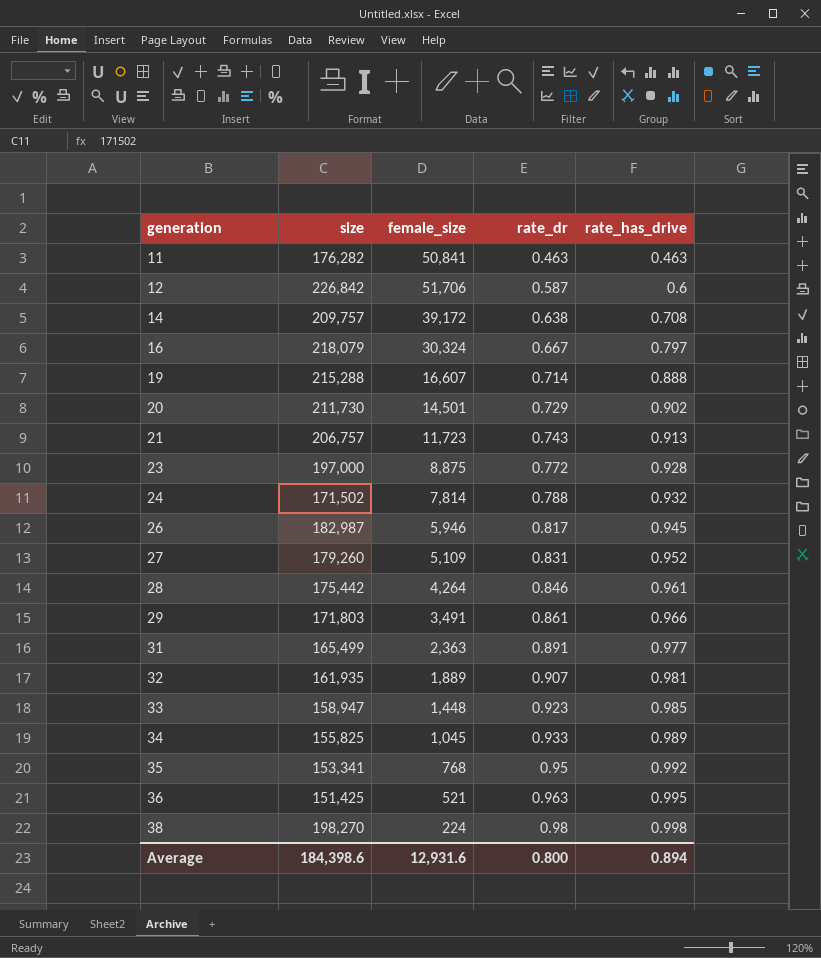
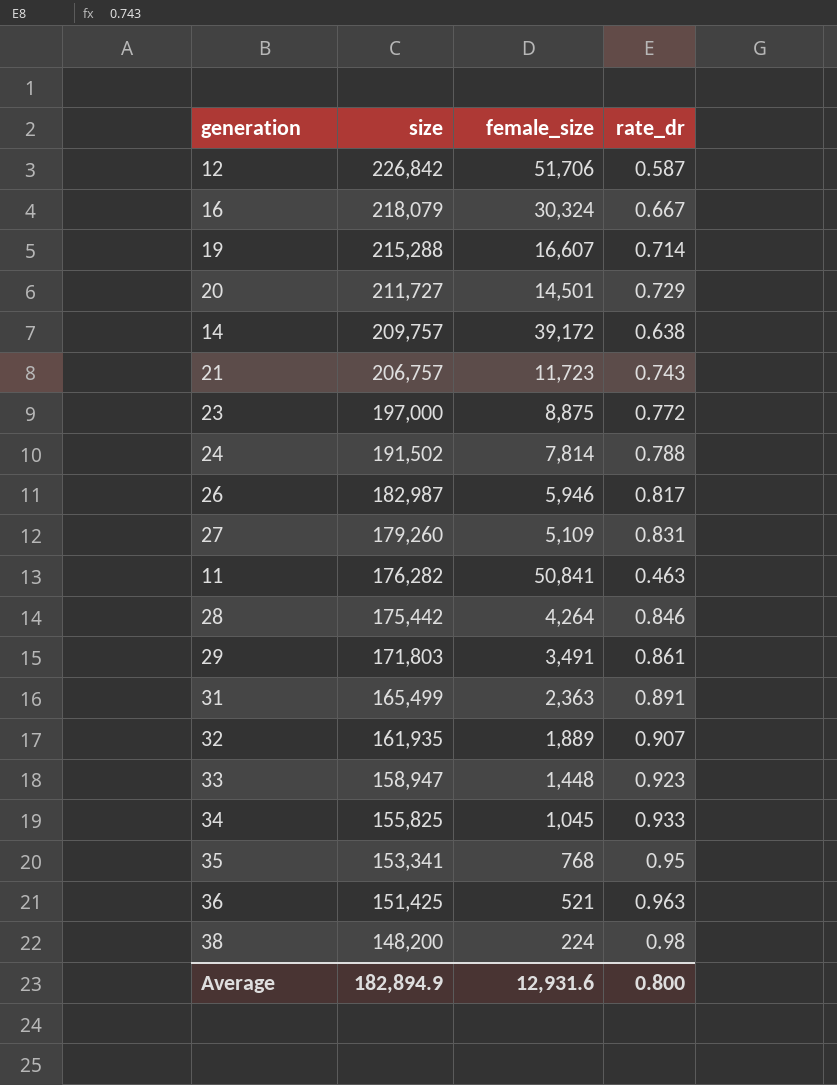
row order: generation ascending -> size descending
column rate_has_drive | position: 5 -> none
20 | size: 211,730 -> 211,727
24 | size: 171,502 -> 191,502
38 | size: 198,270 -> 148,200
Average | size: 184,398.6 -> 182,894.9

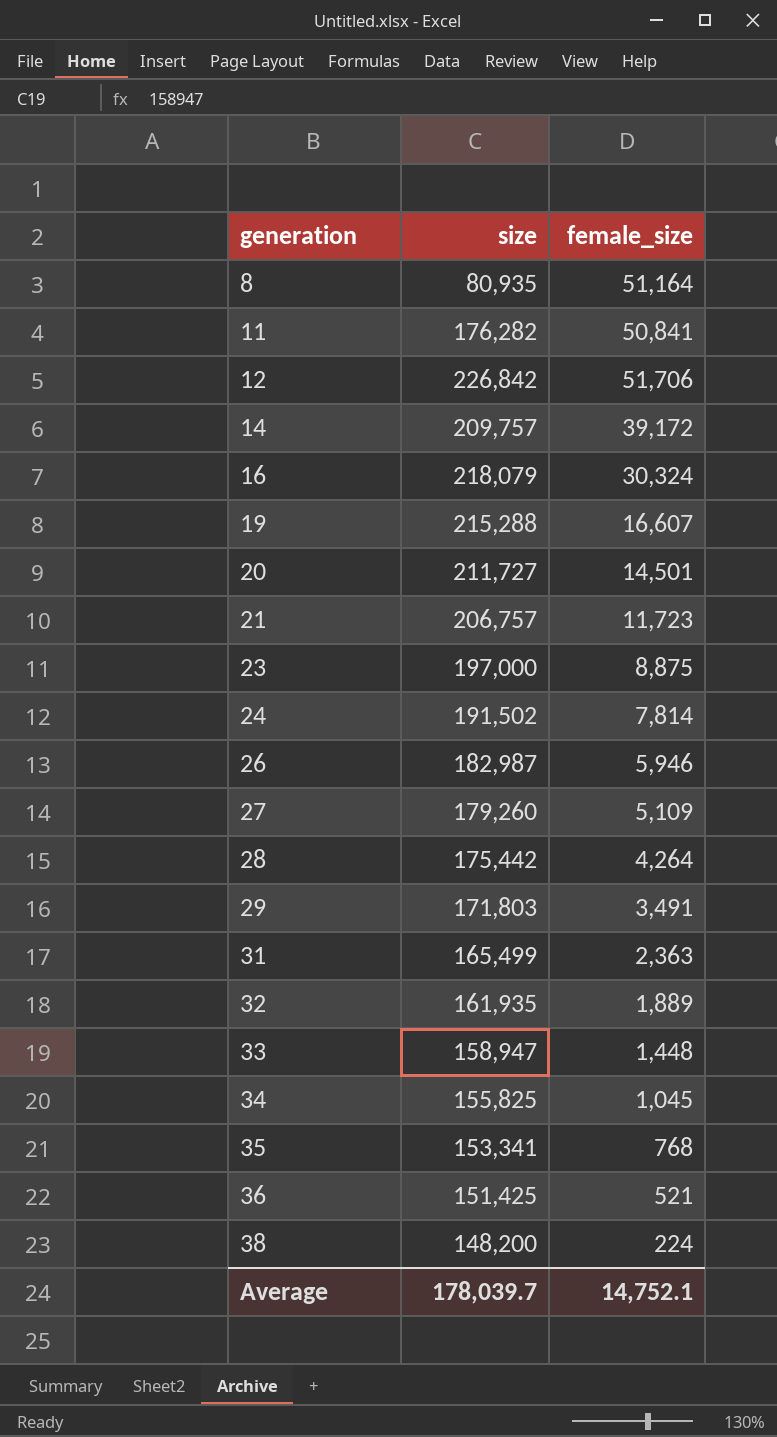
row order: size descending -> generation ascending
column rate_dr | position: 4 -> none
row 8: none -> 80,935 | 51,164
Average | size: 182,894.9 -> 178,039.7
Average | female_size: 12,931.6 -> 14,752.1

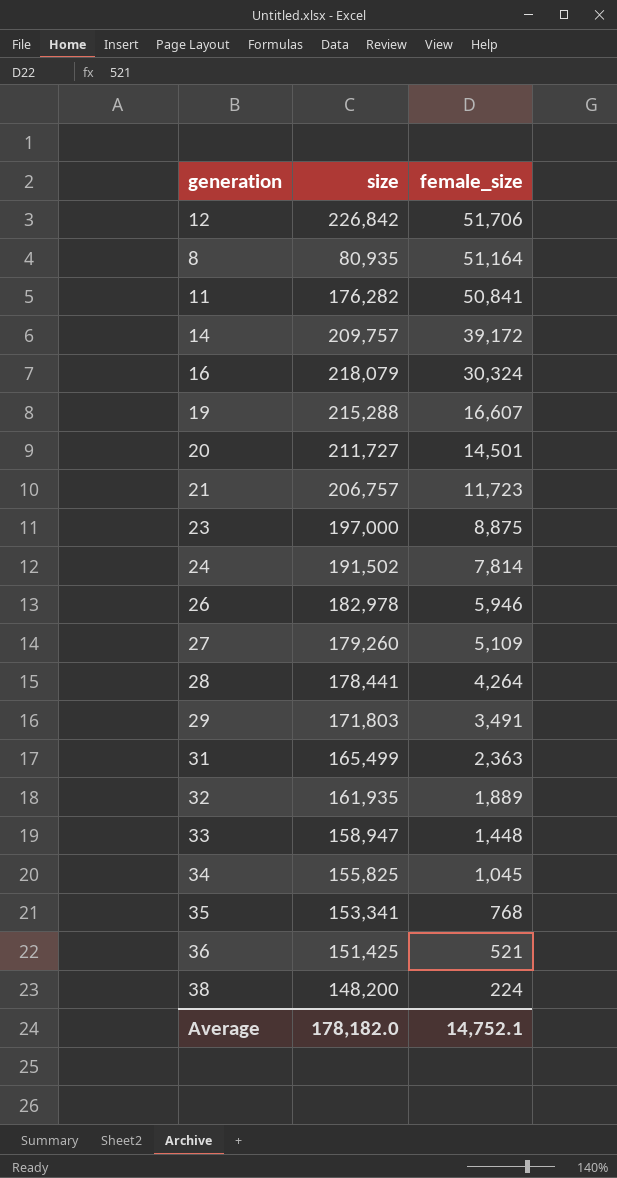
row order: generation ascending -> female_size descending
26 | size: 182,987 -> 182,978
28 | size: 175,442 -> 178,441
Average | size: 178,039.7 -> 178,182.0

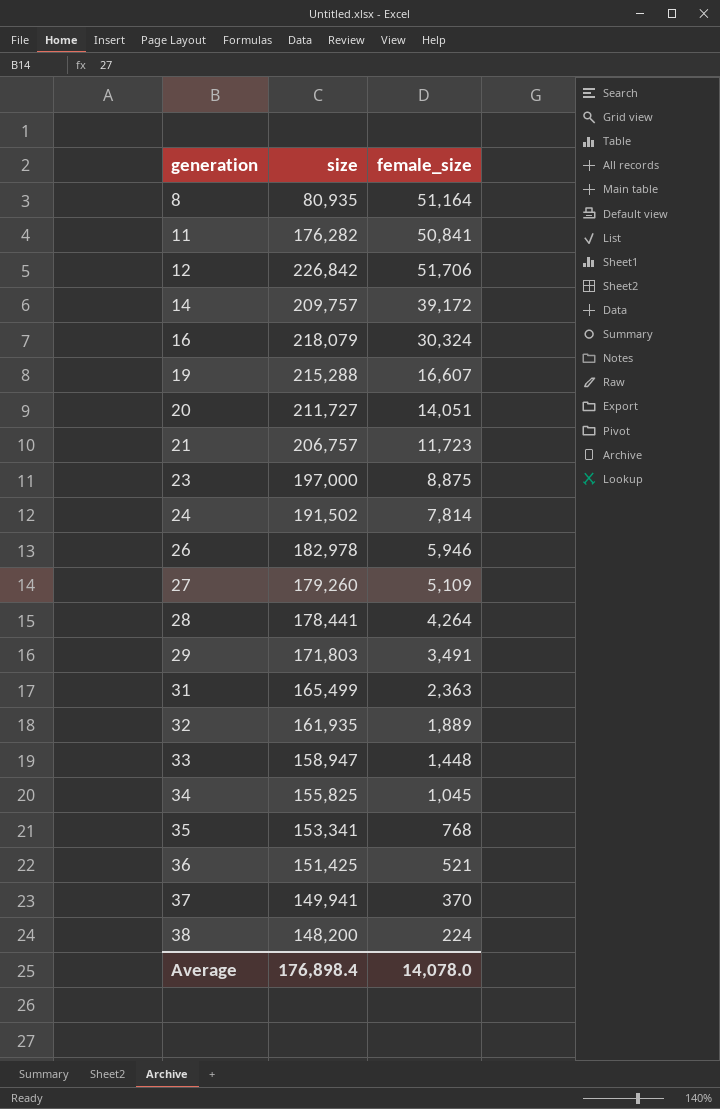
row order: female_size descending -> generation ascending
20 | female_size: 14,501 -> 14,051
row 37: none -> 149,941 | 370
Average | size: 178,182.0 -> 176,898.4
Average | female_size: 14,752.1 -> 14,078.0

